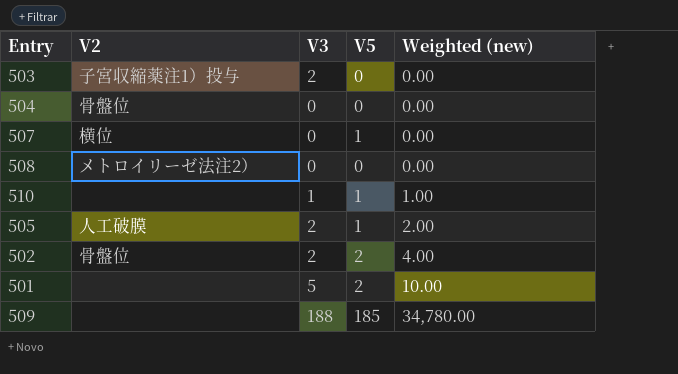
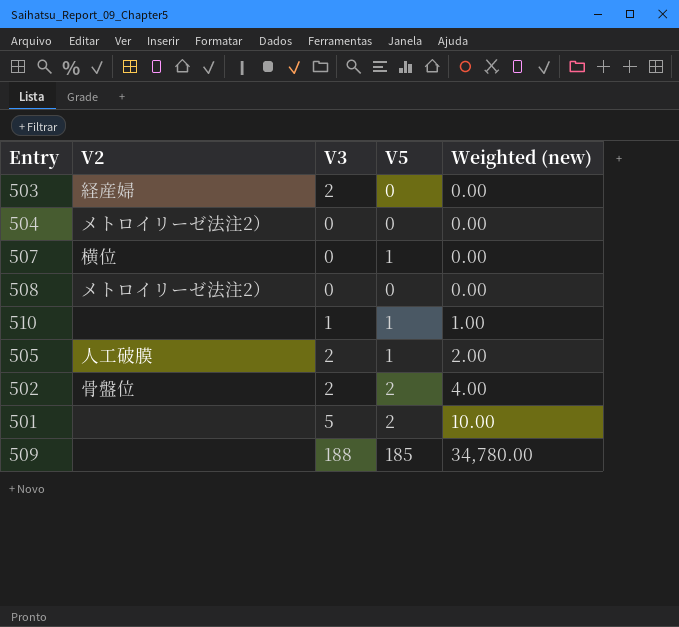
503 | V2: 子宮収縮薬注1）投与 -> 経産婦
504 | V2: 骨盤位 -> メトロイリーゼ法注2）

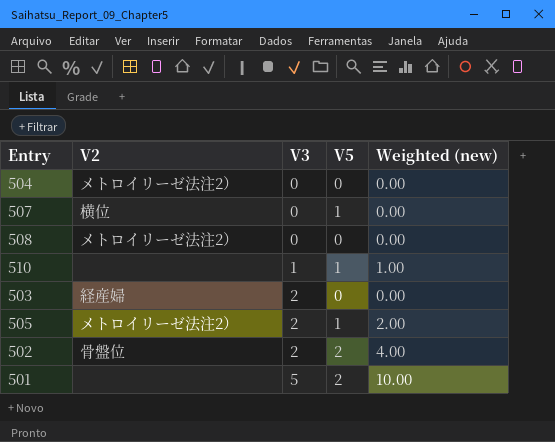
row order: Weighted (new) ascending -> V3 ascending
row 509: none | 188 | 185 | 34,780.00 -> none
505 | V2: 人工破膜 -> メトロイリーゼ法注2）

